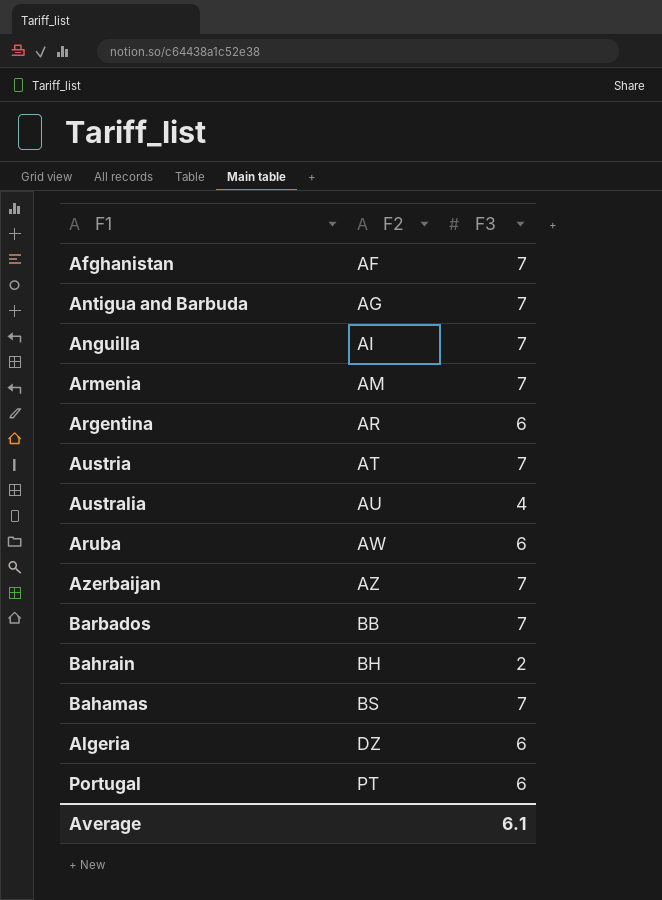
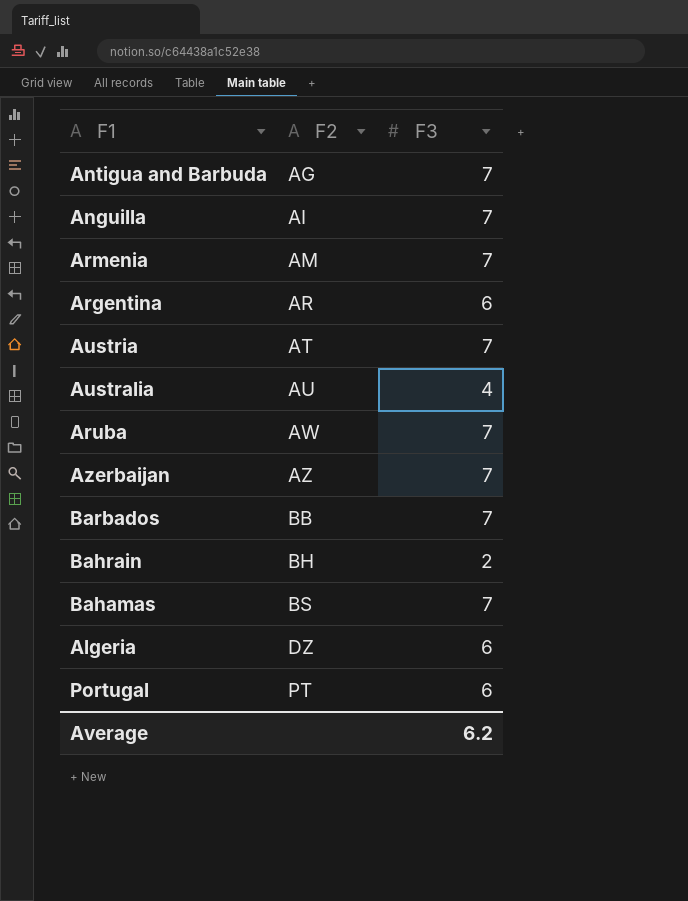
row Afghanistan: AF | 7 -> none
Aruba | F3: 6 -> 7
Average | F3: 6.1 -> 6.2

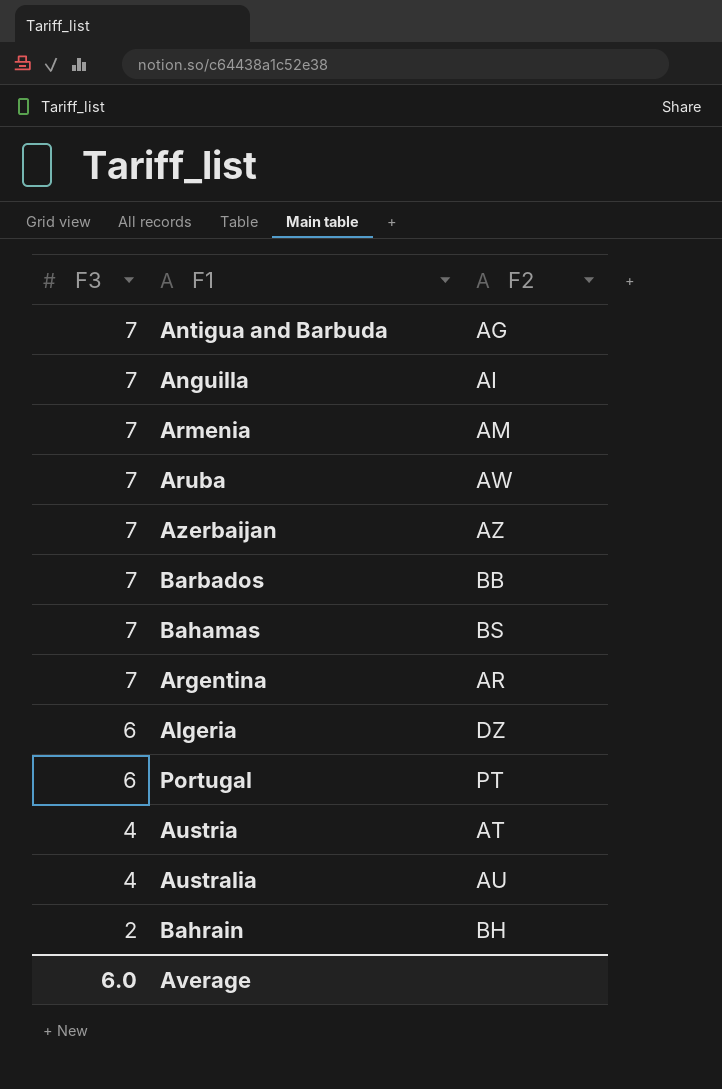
row order: F2 ascending -> F3 descending
column F3 | position: 3 -> 1
Argentina | F3: 6 -> 7
Austria | F3: 7 -> 4
Average | F3: 6.2 -> 6.0

